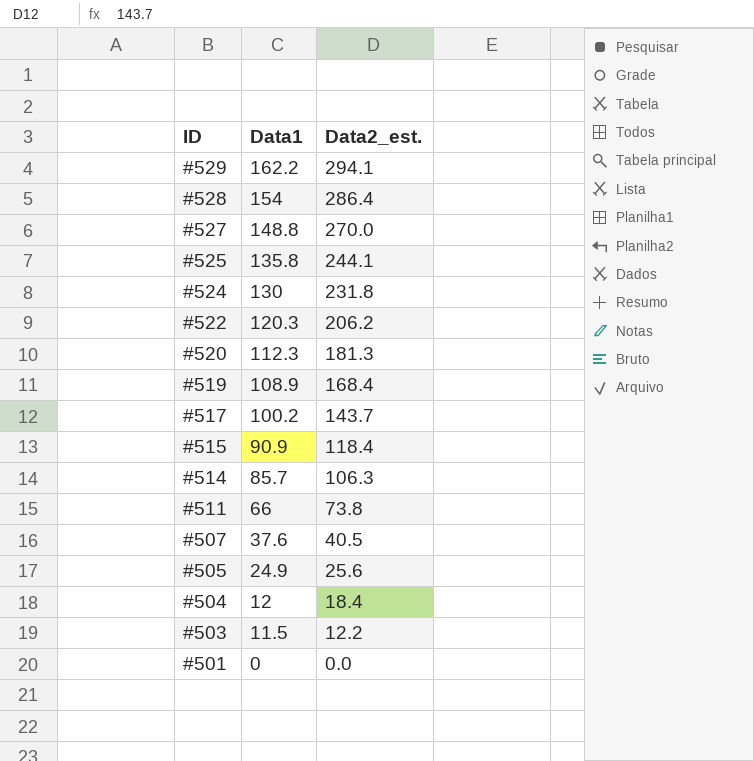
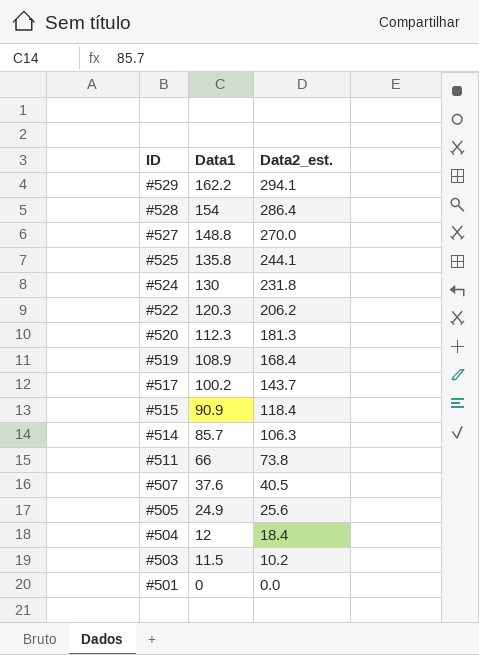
#503 | Data2_est.: 12.2 -> 10.2

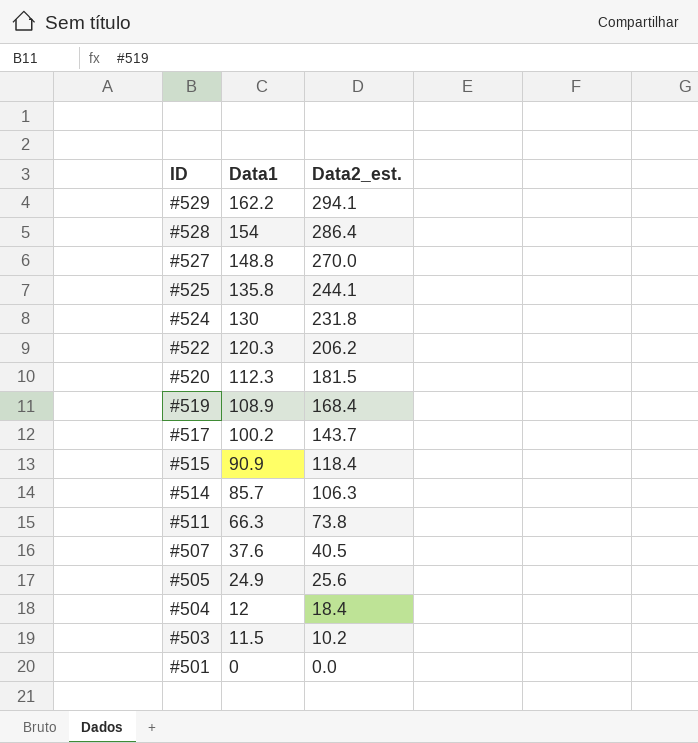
#520 | Data2_est.: 181.3 -> 181.5
#511 | Data1: 66 -> 66.3

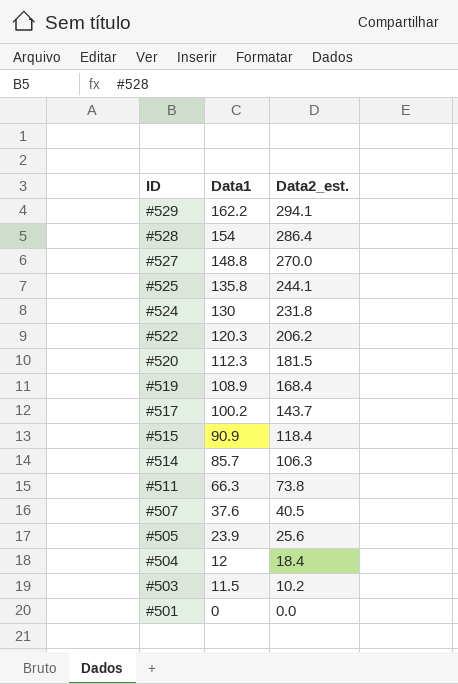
#505 | Data1: 24.9 -> 23.9

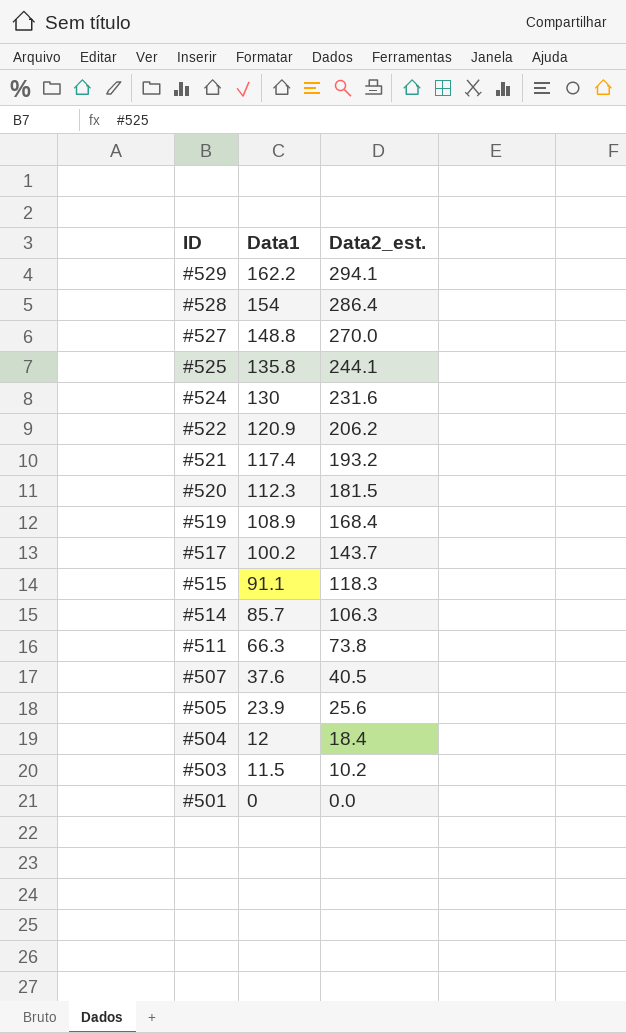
#524 | Data2_est.: 231.8 -> 231.6
#522 | Data1: 120.3 -> 120.9
row #521: none -> 117.4 | 193.2
#515 | Data1: 90.9 -> 91.1
#515 | Data2_est.: 118.4 -> 118.3

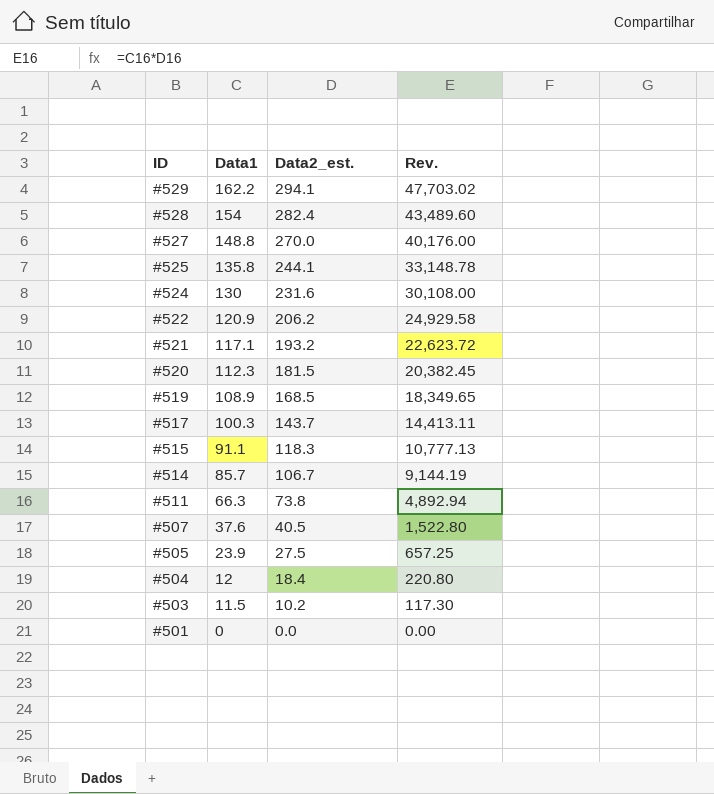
column Rev. | formula: none -> [Data1] * [Data2_est.]
#528 | Data2_est.: 286.4 -> 282.4
#521 | Data1: 117.4 -> 117.1
#519 | Data2_est.: 168.4 -> 168.5
#517 | Data1: 100.2 -> 100.3
#514 | Data2_est.: 106.3 -> 106.7
#505 | Data2_est.: 25.6 -> 27.5

